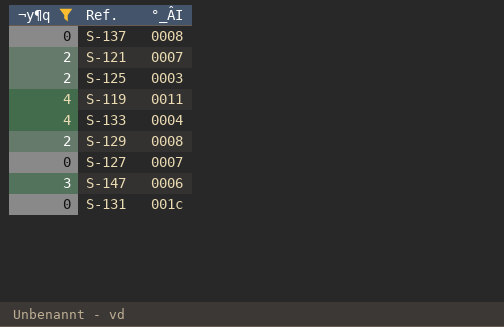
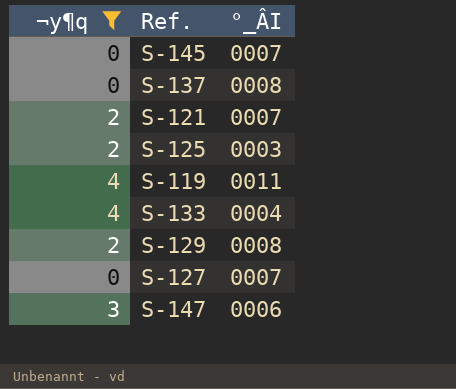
row S-131: 0 | 001c -> none
row S-145: none -> 0 | 0007

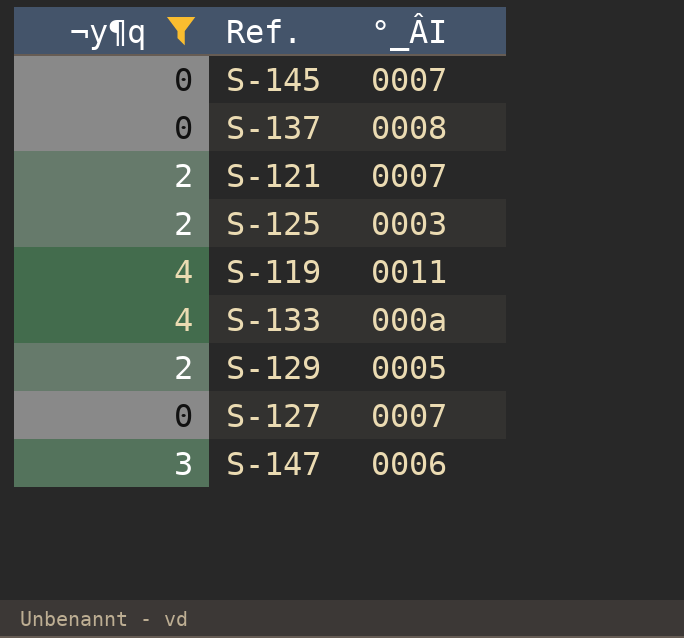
S-133 | °_ÂI: 0004 -> 000a
S-129 | °_ÂI: 0008 -> 0005

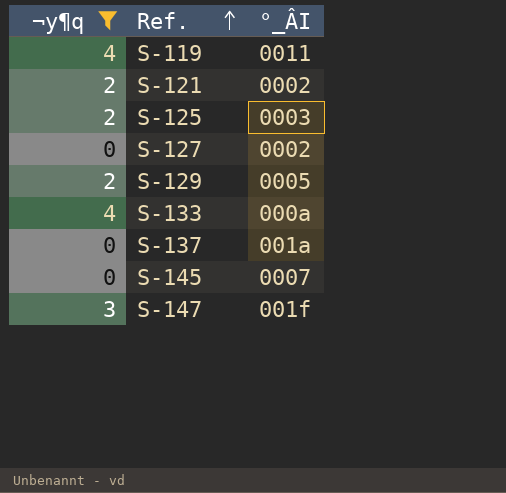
row order: none -> Ref. ascending
S-121 | °_ÂI: 0007 -> 0002
S-127 | °_ÂI: 0007 -> 0002
S-137 | °_ÂI: 0008 -> 001a
S-147 | °_ÂI: 0006 -> 001f

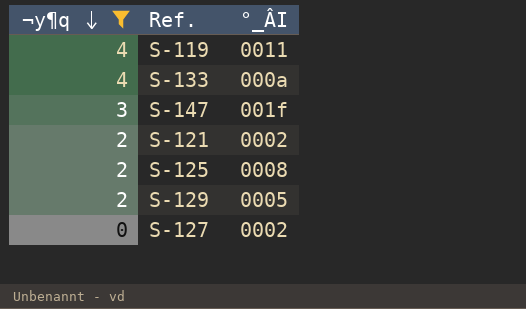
row order: Ref. ascending -> ¬y¶q descending
row S-137: 0 | 001a -> none
row S-145: 0 | 0007 -> none
S-125 | °_ÂI: 0003 -> 0008

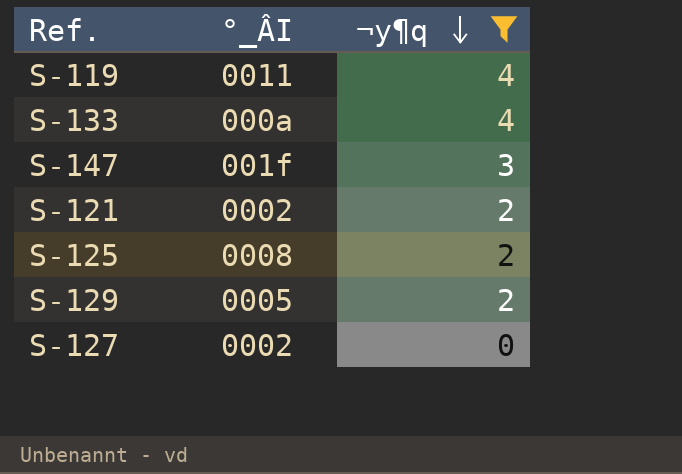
column ¬y¶q | position: 1 -> 3

